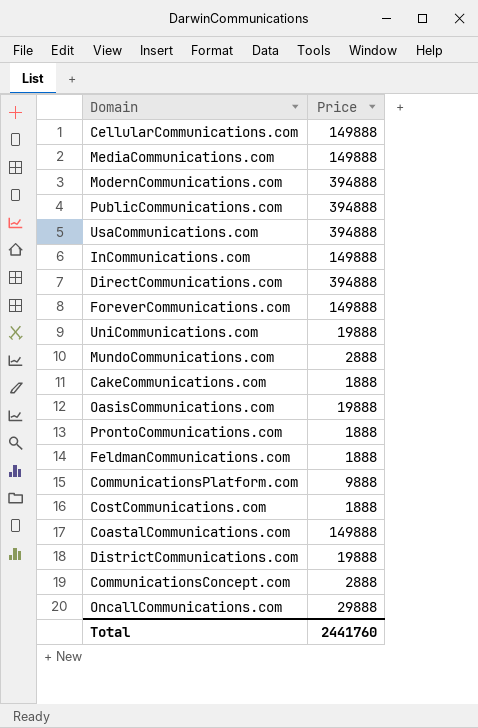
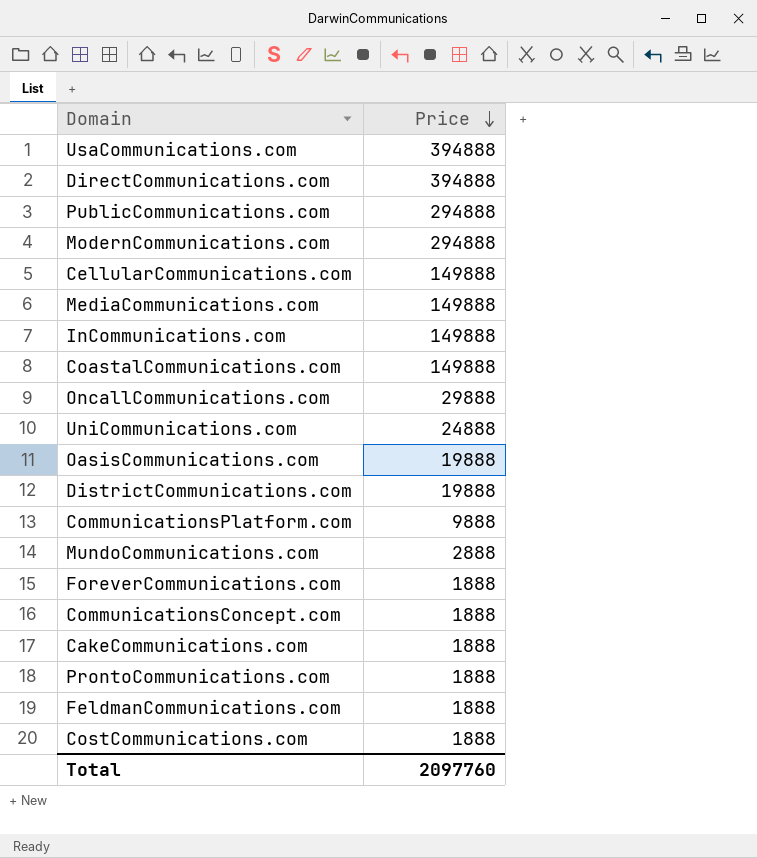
row order: none -> Price descending
PublicCommunications.com | Price: 394888 -> 294888
ModernCommunications.com | Price: 394888 -> 294888
UniCommunications.com | Price: 19888 -> 24888
ForeverCommunications.com | Price: 149888 -> 1888
CommunicationsConcept.com | Price: 2888 -> 1888
Total | Price: 2441760 -> 2097760

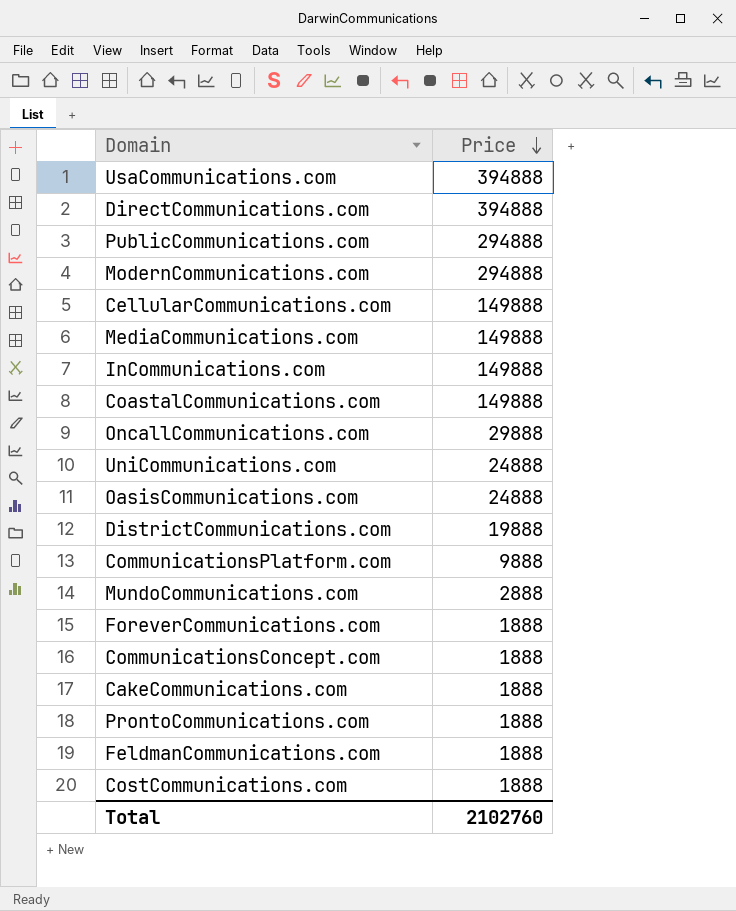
OasisCommunications.com | Price: 19888 -> 24888
Total | Price: 2097760 -> 2102760

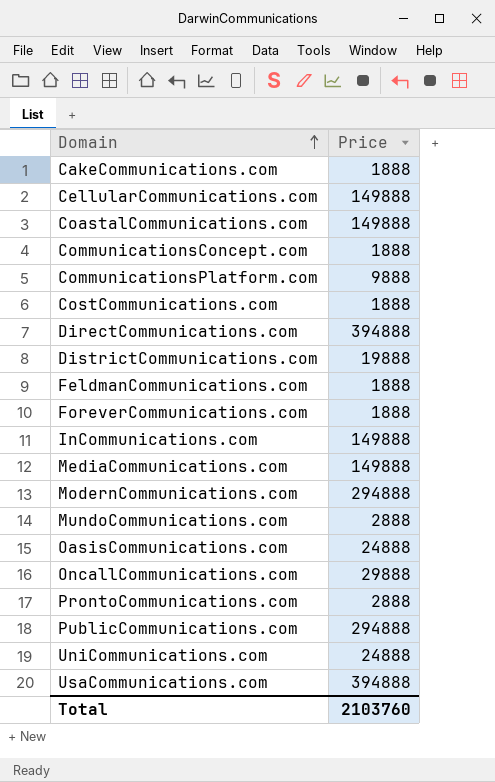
row order: Price descending -> Domain ascending
ProntoCommunications.com | Price: 1888 -> 2888
Total | Price: 2102760 -> 2103760

